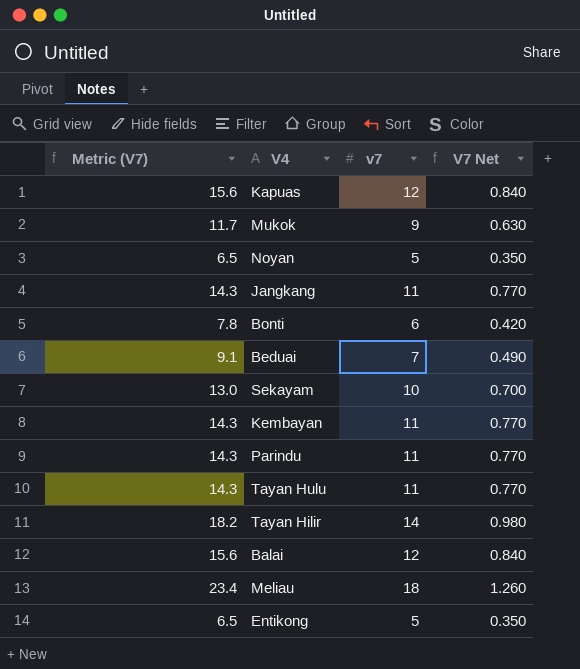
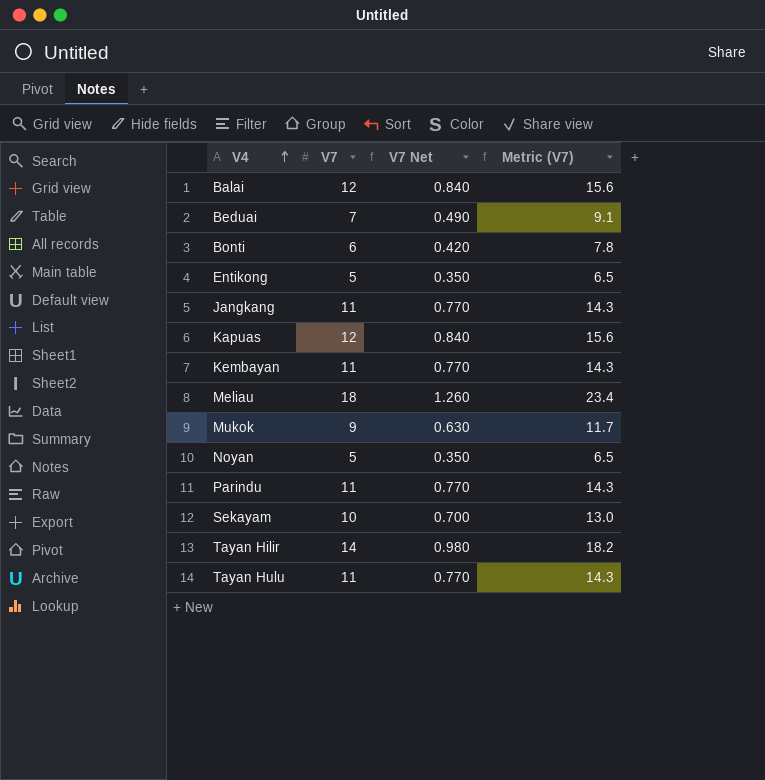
row order: none -> V4 ascending
column name: v7 -> V7
column Metric (V7) | position: 1 -> 4

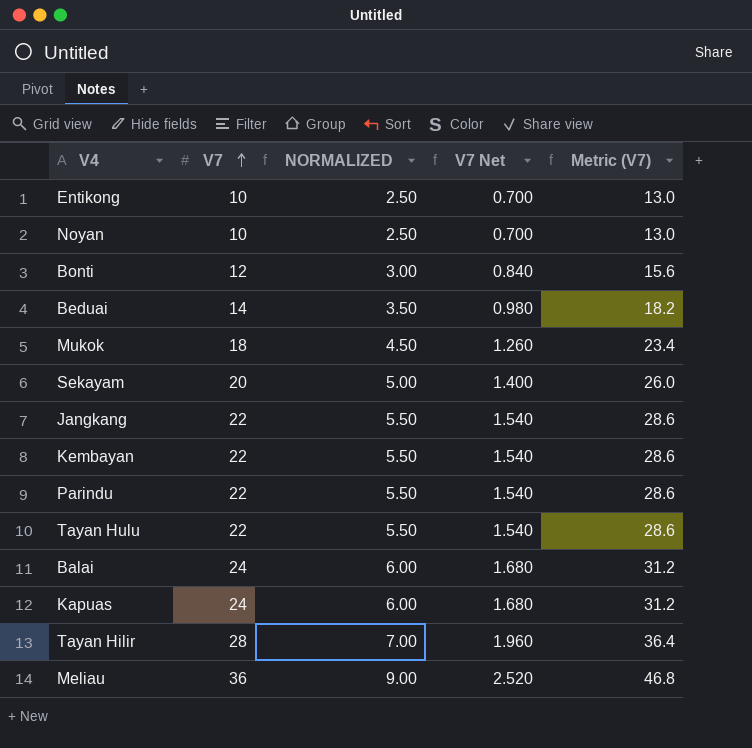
row order: V4 ascending -> V7 ascending
column NORMALIZED | formula: none -> [V7] * 0.25
Entikong | V7: 5 -> 10
Entikong | V7 Net: 0.350 -> 0.700
Entikong | Metric (V7): 6.5 -> 13.0
Noyan | V7: 5 -> 10
Noyan | V7 Net: 0.350 -> 0.700
Noyan | Metric (V7): 6.5 -> 13.0
Bonti | V7: 6 -> 12
Bonti | V7 Net: 0.420 -> 0.840
Bonti | Metric (V7): 7.8 -> 15.6
Beduai | V7: 7 -> 14
Beduai | V7 Net: 0.490 -> 0.980
Beduai | Metric (V7): 9.1 -> 18.2
Mukok | V7: 9 -> 18
Mukok | V7 Net: 0.630 -> 1.260
Mukok | Metric (V7): 11.7 -> 23.4
Sekayam | V7: 10 -> 20
Sekayam | V7 Net: 0.700 -> 1.400
Sekayam | Metric (V7): 13.0 -> 26.0
Jangkang | V7: 11 -> 22
Jangkang | V7 Net: 0.770 -> 1.540
Jangkang | Metric (V7): 14.3 -> 28.6
Kembayan | V7: 11 -> 22
Kembayan | V7 Net: 0.770 -> 1.540
Kembayan | Metric (V7): 14.3 -> 28.6
Parindu | V7: 11 -> 22
Parindu | V7 Net: 0.770 -> 1.540
Parindu | Metric (V7): 14.3 -> 28.6
Tayan Hulu | V7: 11 -> 22
Tayan Hulu | V7 Net: 0.770 -> 1.540
Tayan Hulu | Metric (V7): 14.3 -> 28.6
Balai | V7: 12 -> 24
Balai | V7 Net: 0.840 -> 1.680
Balai | Metric (V7): 15.6 -> 31.2
Kapuas | V7: 12 -> 24
Kapuas | V7 Net: 0.840 -> 1.680
Kapuas | Metric (V7): 15.6 -> 31.2
Tayan Hilir | V7: 14 -> 28
Tayan Hilir | V7 Net: 0.980 -> 1.960
Tayan Hilir | Metric (V7): 18.2 -> 36.4
Meliau | V7: 18 -> 36
Meliau | V7 Net: 1.260 -> 2.520
Meliau | Metric (V7): 23.4 -> 46.8

